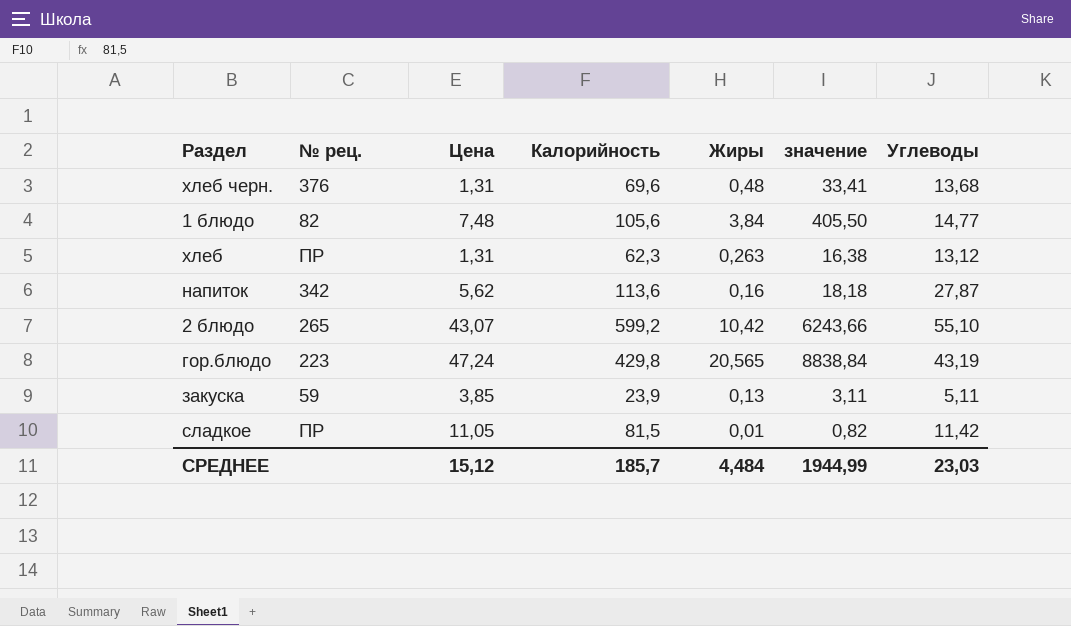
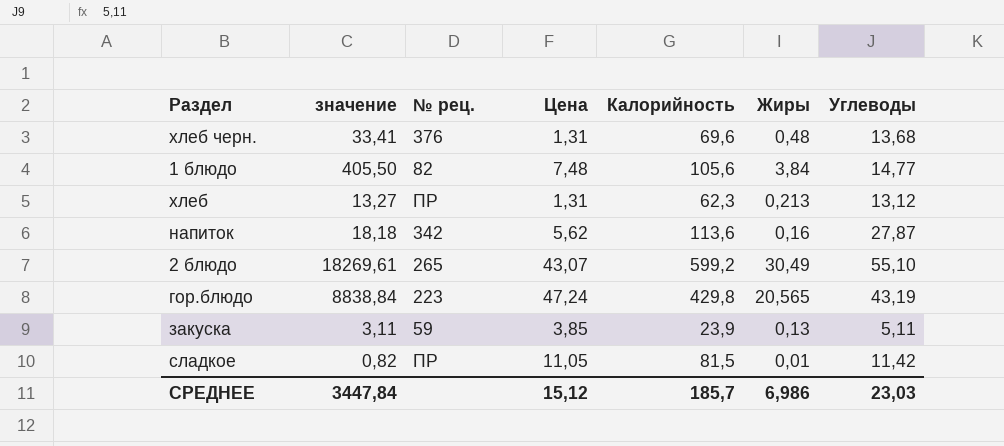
column значение | position: 6 -> 2
хлеб | значение: 16,38 -> 13,27
хлеб | Жиры: 0,263 -> 0,213
2 блюдо | значение: 6243,66 -> 18269,61
2 блюдо | Жиры: 10,42 -> 30,49
СРЕДНЕЕ | значение: 1944,99 -> 3447,84
СРЕДНЕЕ | Жиры: 4,484 -> 6,986

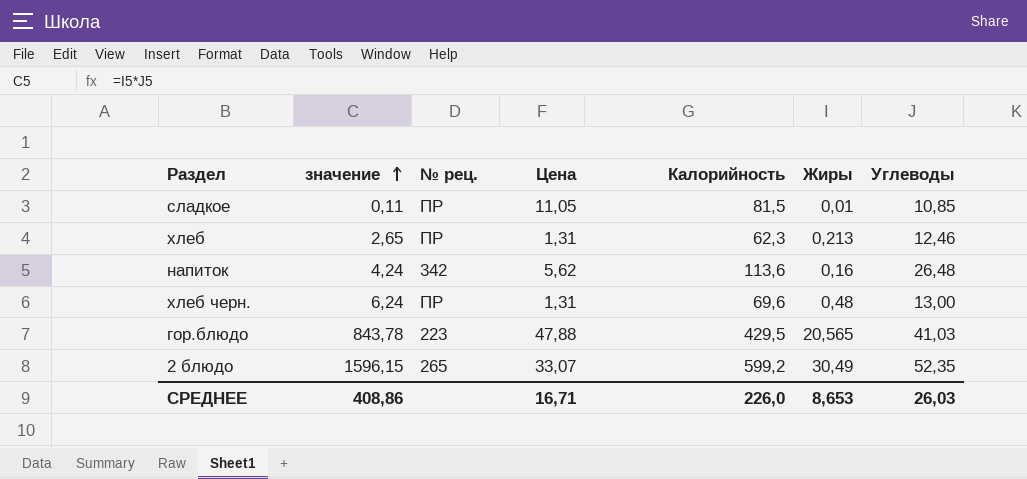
row order: none -> значение ascending
column значение | formula: [Калорийность] * [Жиры] -> [Жиры] * [Углеводы]
row 1 блюдо: 405,50 | 82 | 7,48 | 105,6 | 3,84 | 14,77 -> none
row закуска: 3,11 | 59 | 3,85 | 23,9 | 0,13 | 5,11 -> none
сладкое | Углеводы: 11,42 -> 10,85
хлеб | Углеводы: 13,12 -> 12,46
напиток | Углеводы: 27,87 -> 26,48
хлеб черн. | № рец.: 376 -> ПР
хлеб черн. | Углеводы: 13,68 -> 13,00
гор.блюдо | Цена: 47,24 -> 47,88
гор.блюдо | Калорийность: 429,8 -> 429,5
гор.блюдо | Углеводы: 43,19 -> 41,03
2 блюдо | Цена: 43,07 -> 33,07
2 блюдо | Углеводы: 55,10 -> 52,35
СРЕДНЕЕ | значение: 3447,84 -> 408,86
СРЕДНЕЕ | Цена: 15,12 -> 16,71
СРЕДНЕЕ | Калорийность: 185,7 -> 226,0
СРЕДНЕЕ | Жиры: 6,986 -> 8,653
СРЕДНЕЕ | Углеводы: 23,03 -> 26,03

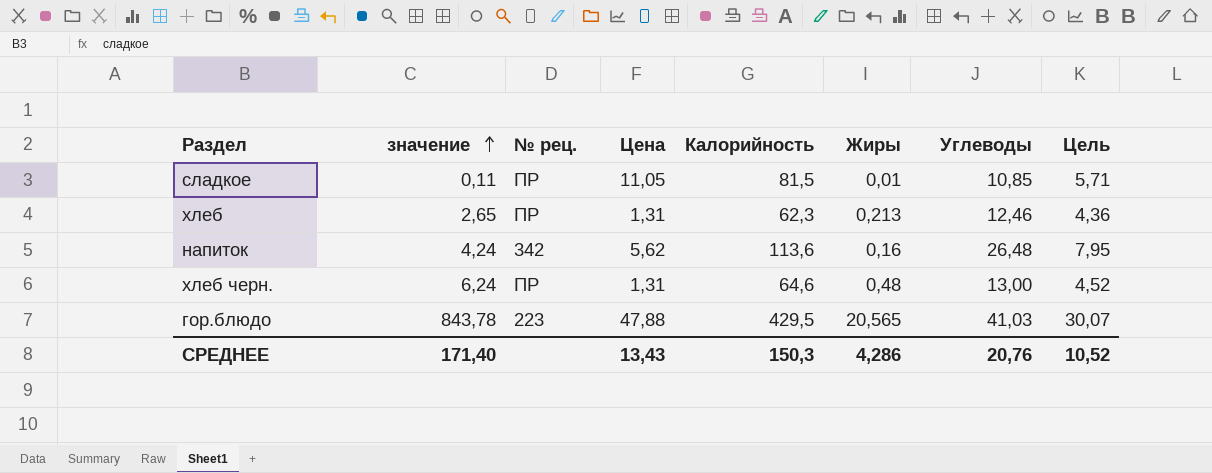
column Цель | formula: none -> [Калорийность] * 0,07
row 2 блюдо: 1596,15 | 265 | 33,07 | 599,2 | 30,49 | 52,35 -> none
хлеб черн. | Калорийность: 69,6 -> 64,6
СРЕДНЕЕ | значение: 408,86 -> 171,40
СРЕДНЕЕ | Цена: 16,71 -> 13,43
СРЕДНЕЕ | Калорийность: 226,0 -> 150,3
СРЕДНЕЕ | Жиры: 8,653 -> 4,286
СРЕДНЕЕ | Углеводы: 26,03 -> 20,76

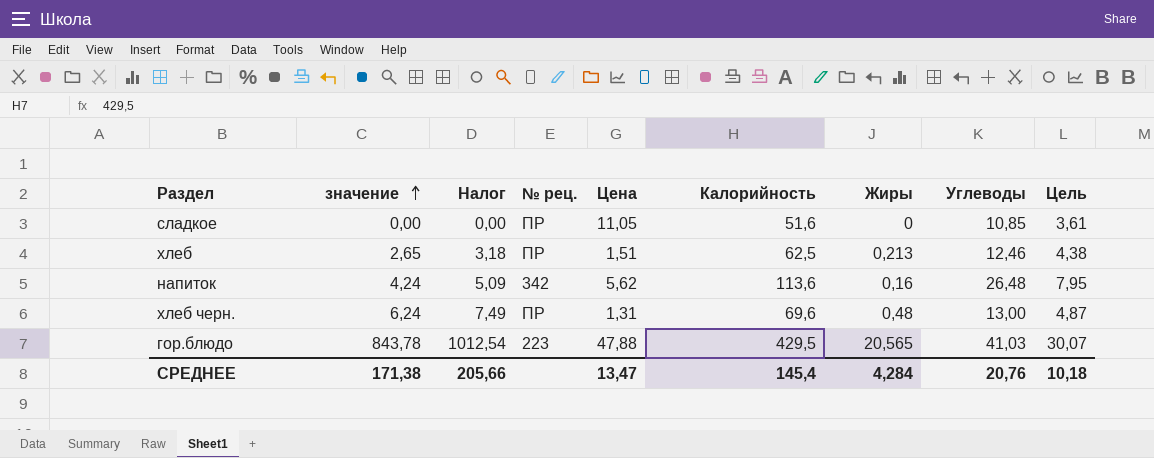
column Налог | formula: none -> [значение] * 1,2
сладкое | значение: 0,11 -> 0,00
сладкое | Калорийность: 81,5 -> 51,6
сладкое | Жиры: 0,01 -> 0
сладкое | Цель: 5,71 -> 3,61
хлеб | Цена: 1,31 -> 1,51
хлеб | Калорийность: 62,3 -> 62,5
хлеб | Цель: 4,36 -> 4,38
хлеб черн. | Калорийность: 64,6 -> 69,6
хлеб черн. | Цель: 4,52 -> 4,87
СРЕДНЕЕ | значение: 171,40 -> 171,38
СРЕДНЕЕ | Цена: 13,43 -> 13,47
СРЕДНЕЕ | Калорийность: 150,3 -> 145,4
СРЕДНЕЕ | Жиры: 4,286 -> 4,284
СРЕДНЕЕ | Цель: 10,52 -> 10,18

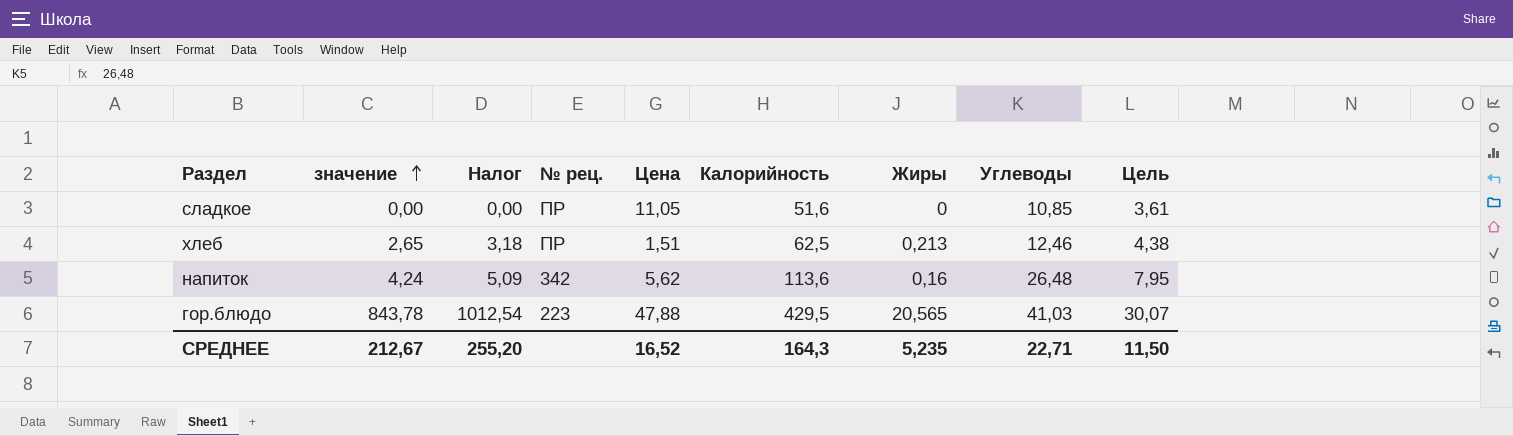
row хлеб черн.: 6,24 | 7,49 | ПР | 1,31 | 69,6 | 0,48 | 13,00 | 4,87 -> none
СРЕДНЕЕ | значение: 171,38 -> 212,67
СРЕДНЕЕ | Налог: 205,66 -> 255,20
СРЕДНЕЕ | Цена: 13,47 -> 16,52
СРЕДНЕЕ | Калорийность: 145,4 -> 164,3
СРЕДНЕЕ | Жиры: 4,284 -> 5,235
СРЕДНЕЕ | Углеводы: 20,76 -> 22,71
СРЕДНЕЕ | Цель: 10,18 -> 11,50

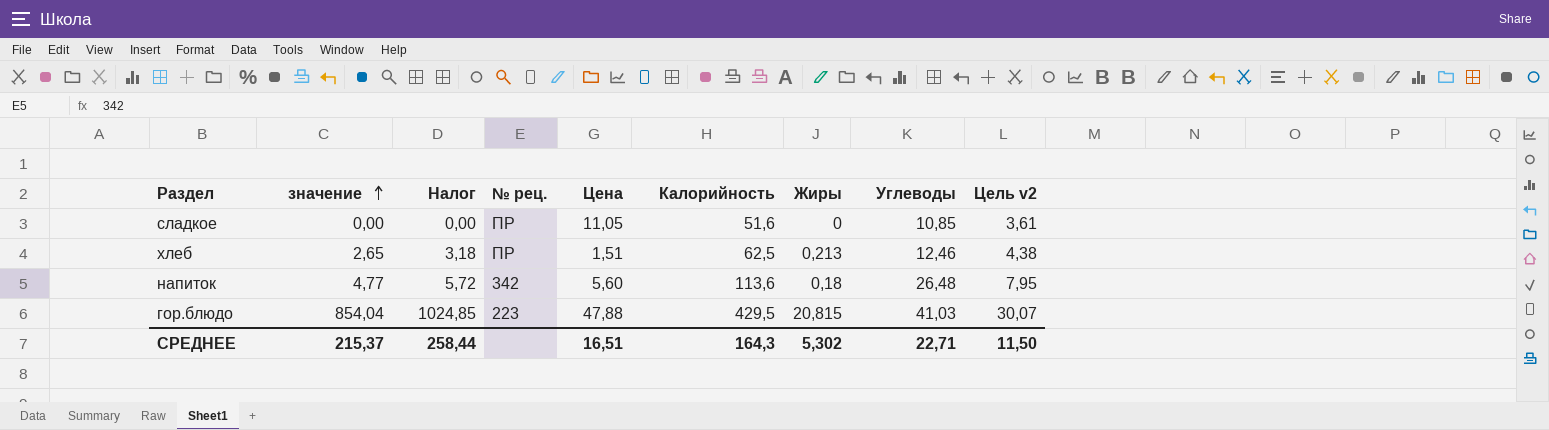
column name: Цель -> Цель v2
напиток | значение: 4,24 -> 4,77
напиток | Налог: 5,09 -> 5,72
напиток | Цена: 5,62 -> 5,60
напиток | Жиры: 0,16 -> 0,18
гор.блюдо | значение: 843,78 -> 854,04
гор.блюдо | Налог: 1012,54 -> 1024,85
гор.блюдо | Жиры: 20,565 -> 20,815
СРЕДНЕЕ | значение: 212,67 -> 215,37
СРЕДНЕЕ | Налог: 255,20 -> 258,44
СРЕДНЕЕ | Цена: 16,52 -> 16,51
СРЕДНЕЕ | Жиры: 5,235 -> 5,302

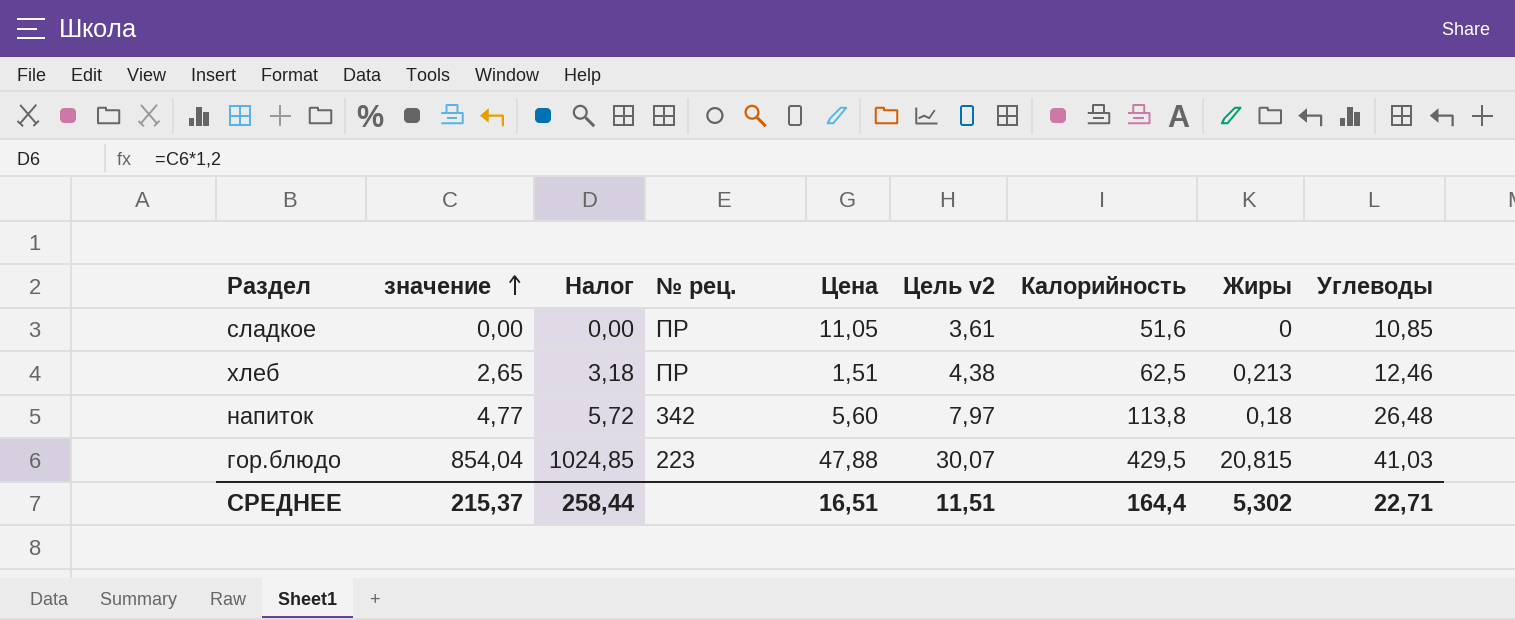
column Цель v2 | position: 9 -> 6
напиток | Цель v2: 7,95 -> 7,97
напиток | Калорийность: 113,6 -> 113,8
СРЕДНЕЕ | Цель v2: 11,50 -> 11,51
СРЕДНЕЕ | Калорийность: 164,3 -> 164,4

